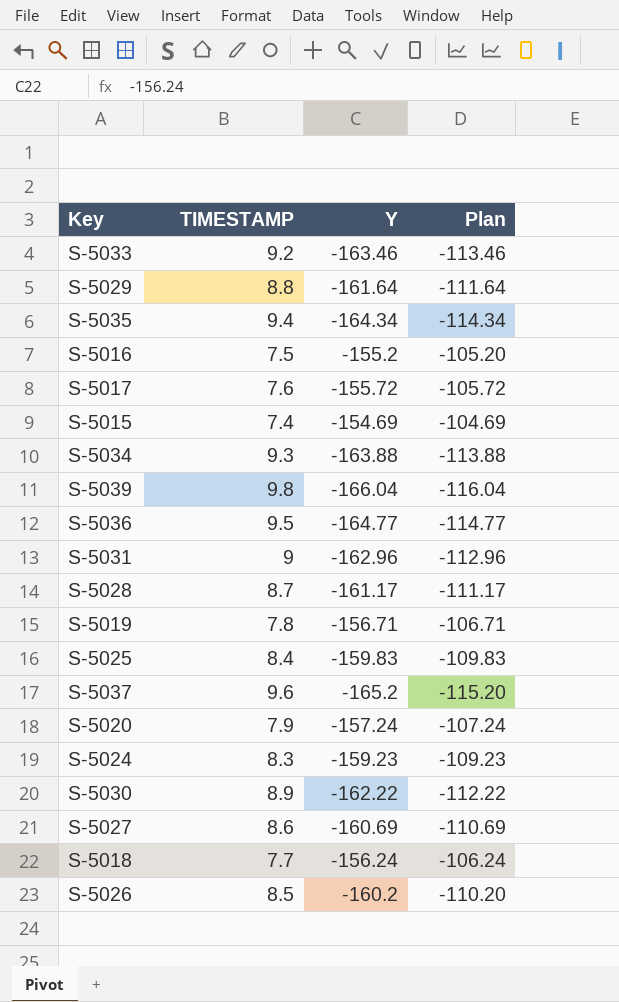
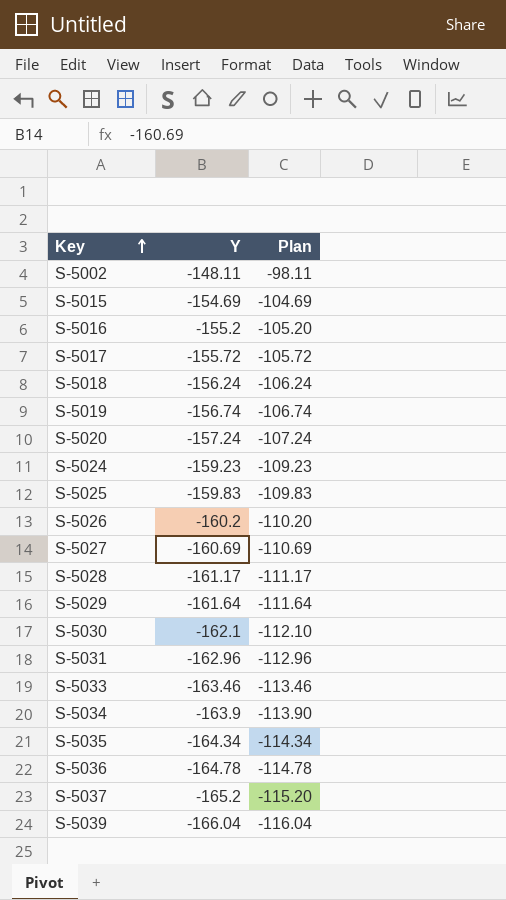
row order: none -> Key ascending
column TIMESTAMP | position: 2 -> none
row S-5002: none -> -148.11 | -98.11
S-5019 | Y: -156.71 -> -156.74
S-5019 | Plan: -106.71 -> -106.74
S-5030 | Y: -162.22 -> -162.1
S-5030 | Plan: -112.22 -> -112.10
S-5034 | Y: -163.88 -> -163.9
S-5034 | Plan: -113.88 -> -113.90
S-5036 | Y: -164.77 -> -164.78
S-5036 | Plan: -114.77 -> -114.78

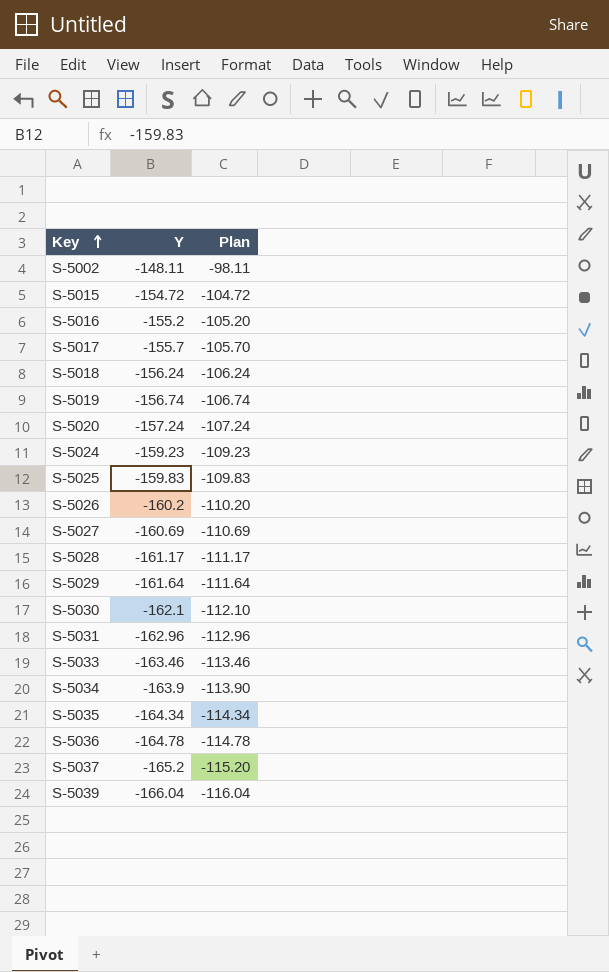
S-5015 | Y: -154.69 -> -154.72
S-5015 | Plan: -104.69 -> -104.72
S-5017 | Y: -155.72 -> -155.7
S-5017 | Plan: -105.72 -> -105.70

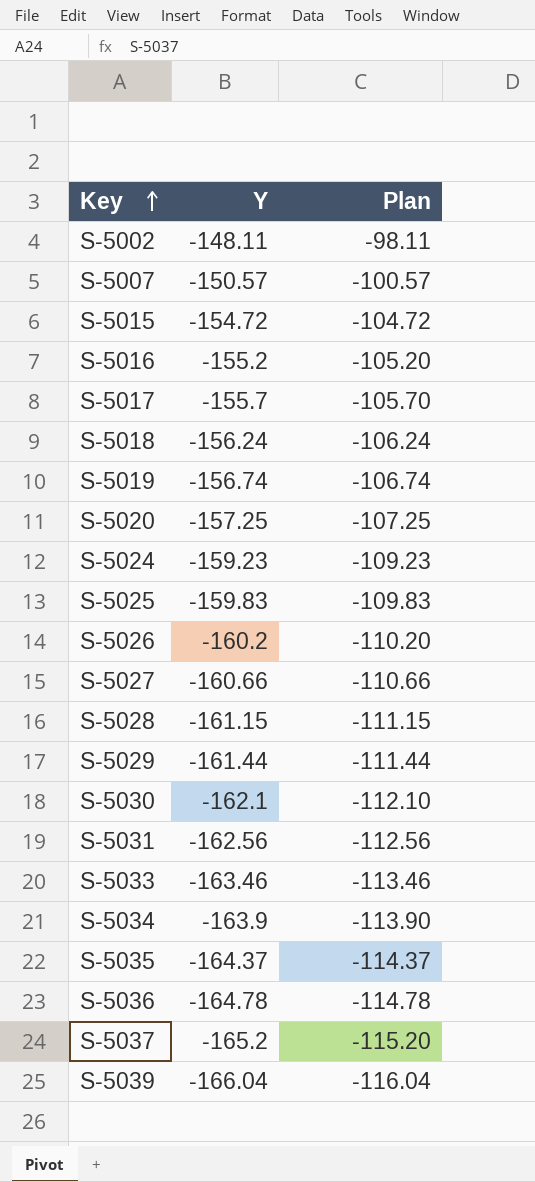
row S-5007: none -> -150.57 | -100.57
S-5020 | Y: -157.24 -> -157.25
S-5020 | Plan: -107.24 -> -107.25
S-5027 | Y: -160.69 -> -160.66
S-5027 | Plan: -110.69 -> -110.66
S-5028 | Y: -161.17 -> -161.15
S-5028 | Plan: -111.17 -> -111.15
S-5029 | Y: -161.64 -> -161.44
S-5029 | Plan: -111.64 -> -111.44
S-5031 | Y: -162.96 -> -162.56
S-5031 | Plan: -112.96 -> -112.56
S-5035 | Y: -164.34 -> -164.37
S-5035 | Plan: -114.34 -> -114.37

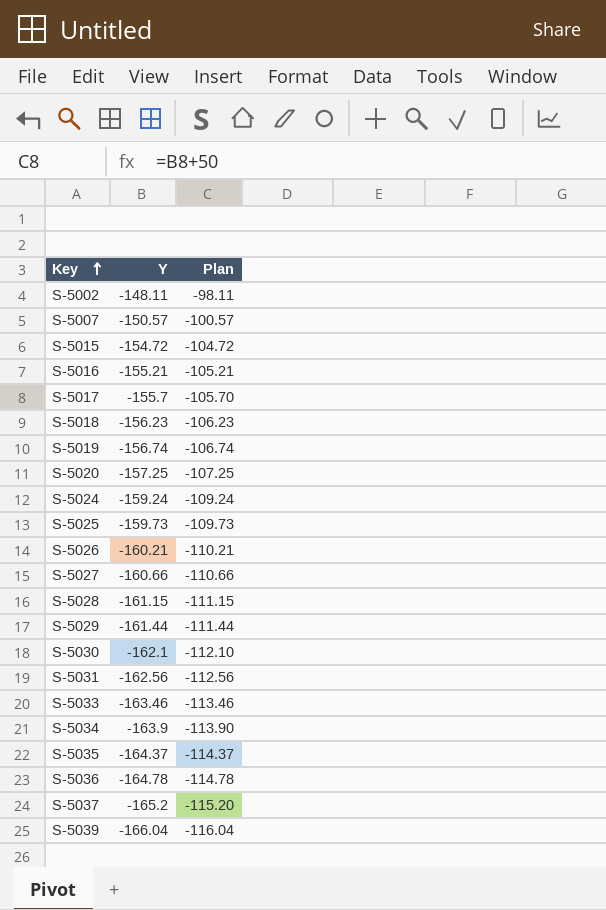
S-5016 | Y: -155.2 -> -155.21
S-5016 | Plan: -105.20 -> -105.21
S-5018 | Y: -156.24 -> -156.23
S-5018 | Plan: -106.24 -> -106.23
S-5024 | Y: -159.23 -> -159.24
S-5024 | Plan: -109.23 -> -109.24
S-5025 | Y: -159.83 -> -159.73
S-5025 | Plan: -109.83 -> -109.73
S-5026 | Y: -160.2 -> -160.21
S-5026 | Plan: -110.20 -> -110.21

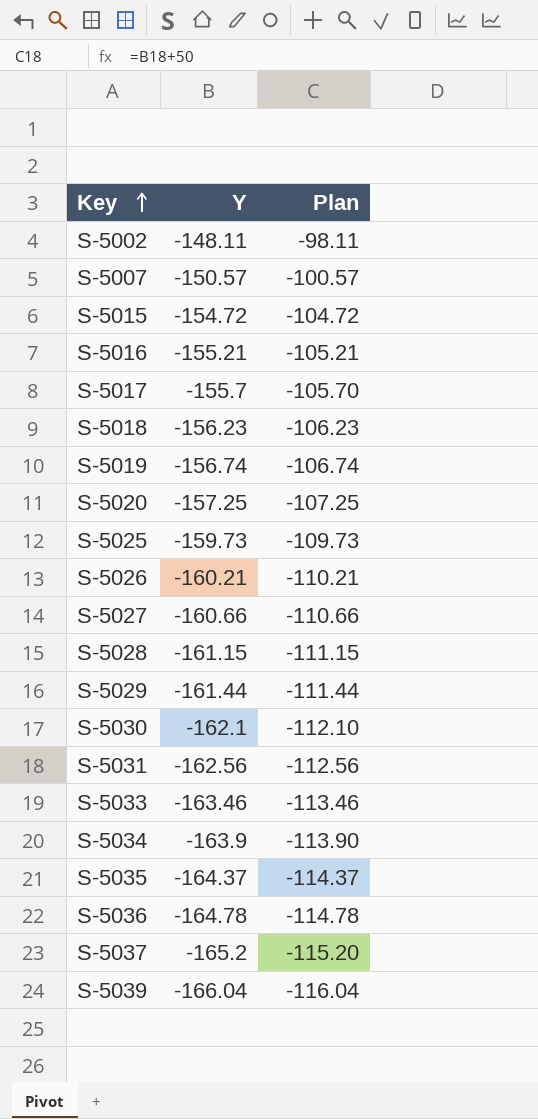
row S-5024: -159.24 | -109.24 -> none

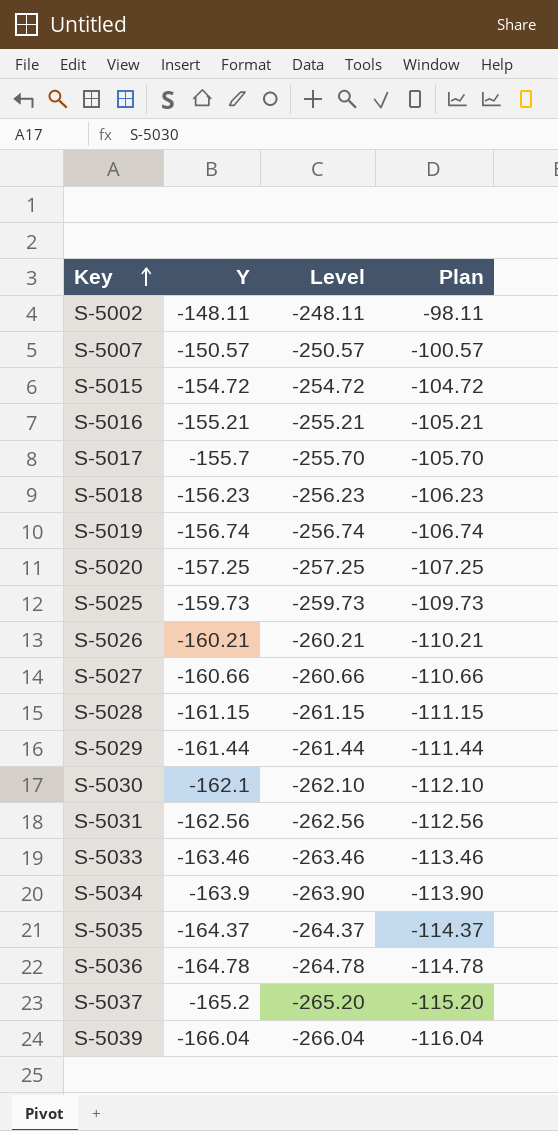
column Level | formula: none -> [Y] - 100

